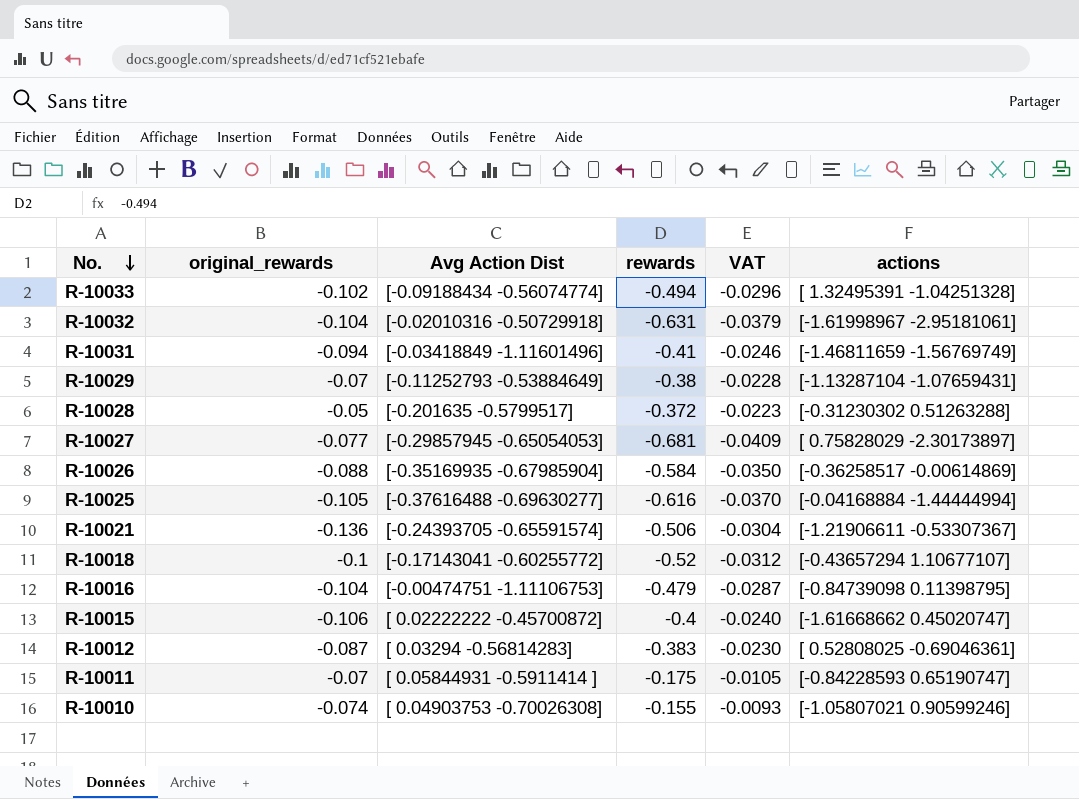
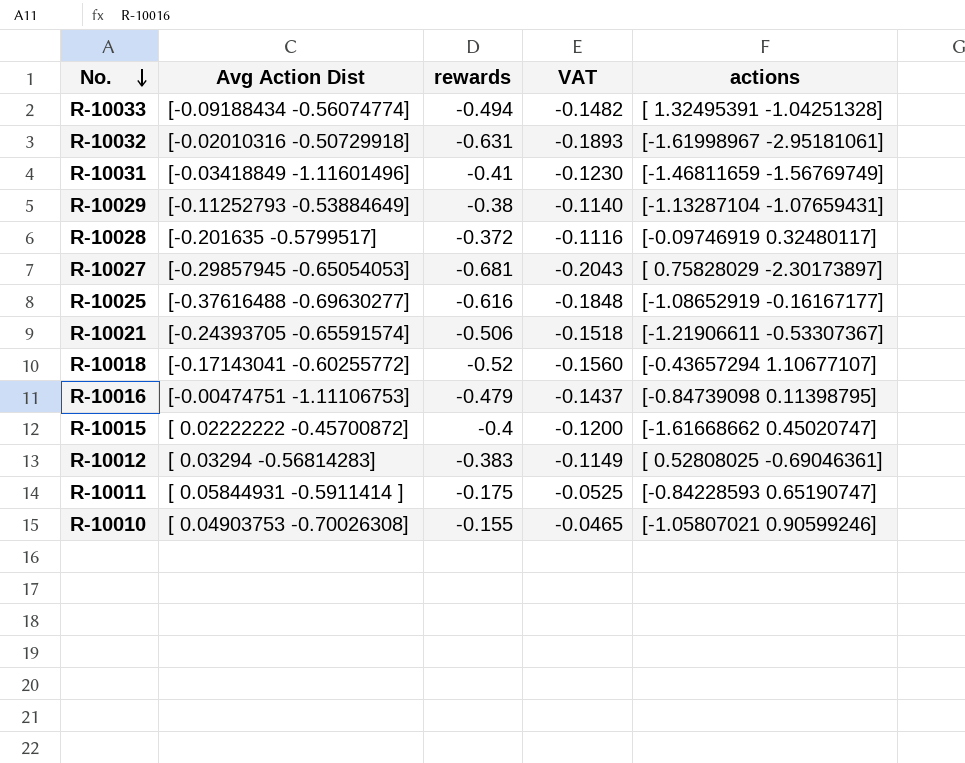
column original_rewards | position: 2 -> none
column VAT | formula: [rewards] * 0.06 -> [rewards] * 0.3
row R-10026: -0.088 | [-0.35169935 -0.67985904] | -0.584 | -0.0350 | [-0.36258517 -0.00614869] -> none
R-10028 | actions: [-0.31230302 0.51263288] -> [-0.09746919 0.32480117]
R-10025 | actions: [-0.04168884 -1.44444994] -> [-1.08652919 -0.16167177]

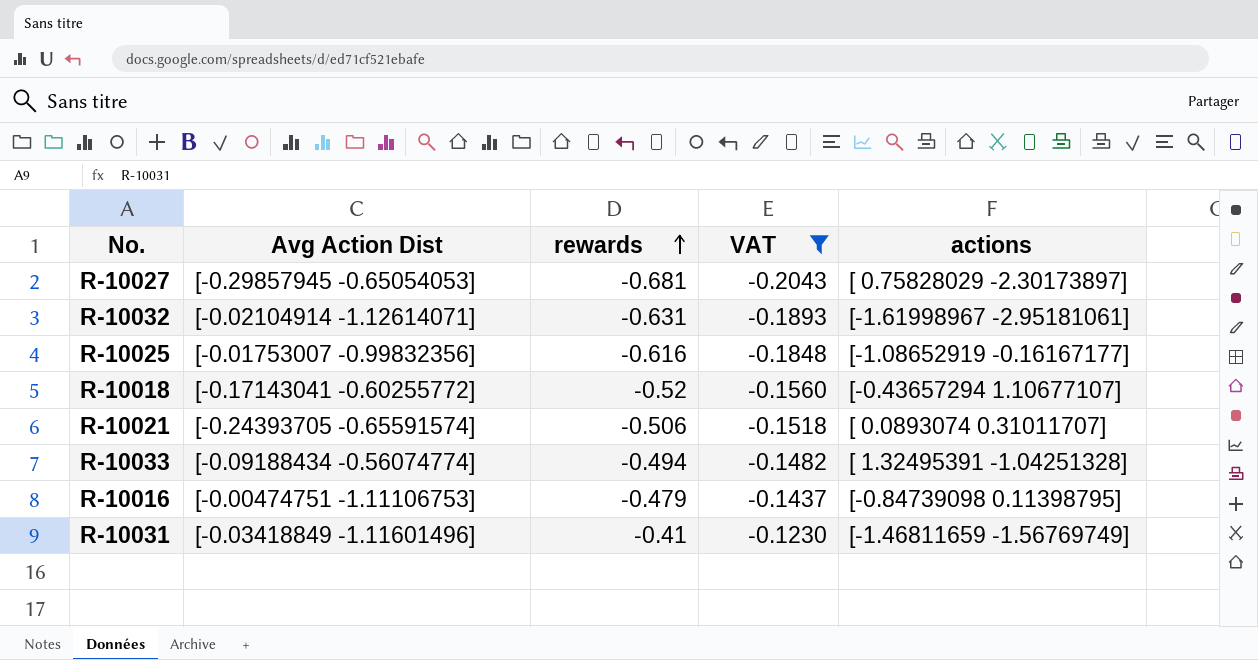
filter: none -> VAT <= -0.1230
row order: No. descending -> rewards ascending
R-10032 | Avg Action Dist: [-0.02010316 -0.50729918] -> [-0.02104914 -1.12614071]
R-10025 | Avg Action Dist: [-0.37616488 -0.69630277] -> [-0.01753007 -0.99832356]
R-10021 | actions: [-1.21906611 -0.53307367] -> [ 0.0893074 0.31011707]

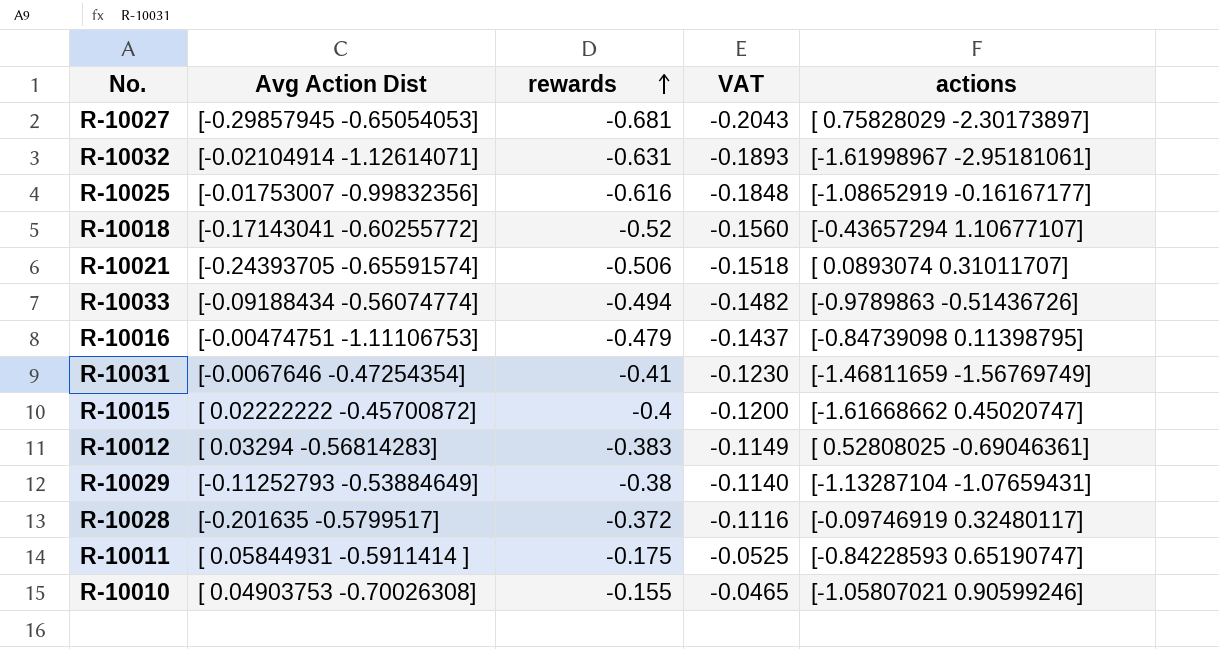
filter: VAT <= -0.1230 -> none
R-10033 | actions: [ 1.32495391 -1.04251328] -> [-0.9789863 -0.51436726]
R-10031 | Avg Action Dist: [-0.03418849 -1.11601496] -> [-0.0067646 -0.47254354]

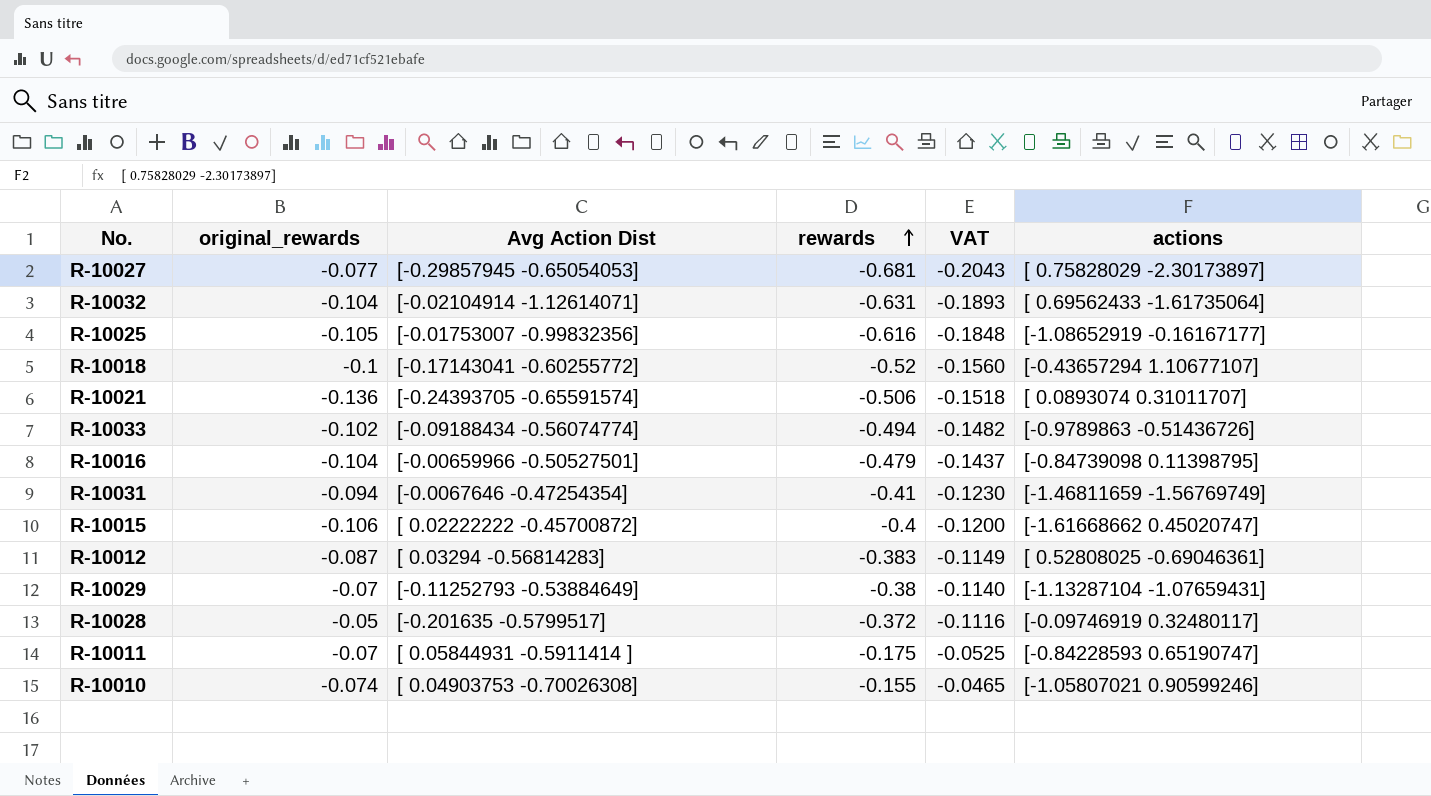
column original_rewards | position: none -> 2
R-10032 | actions: [-1.61998967 -2.95181061] -> [ 0.69562433 -1.61735064]
R-10016 | Avg Action Dist: [-0.00474751 -1.11106753] -> [-0.00659966 -0.50527501]

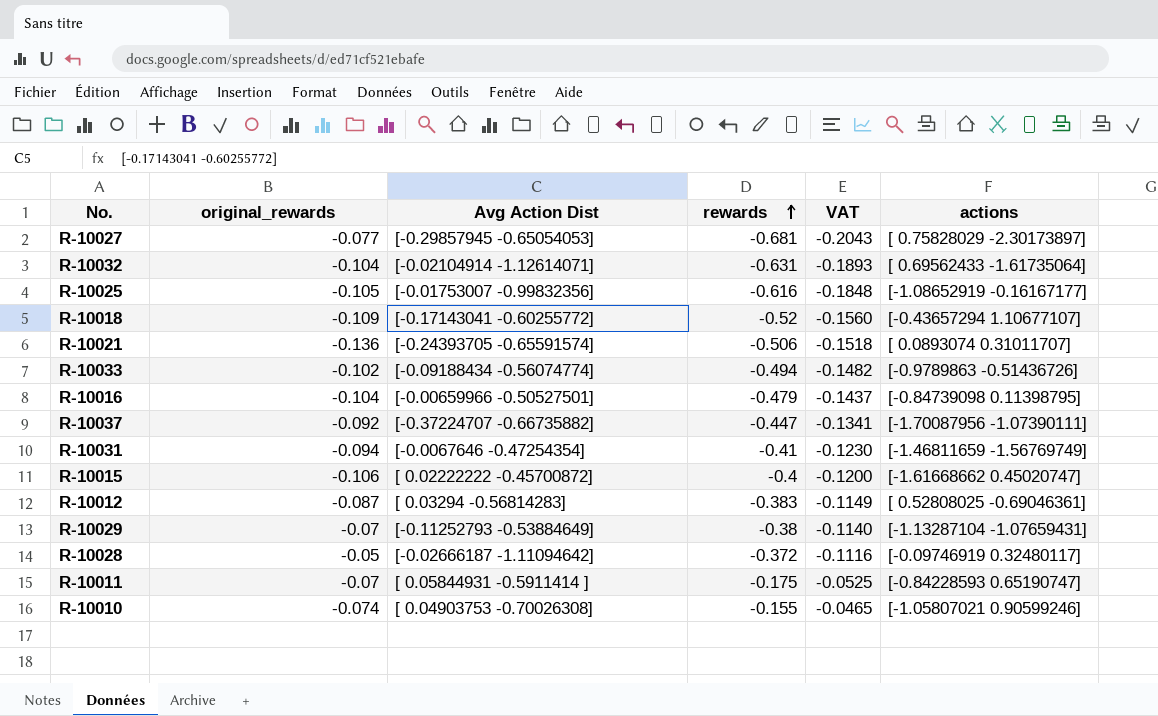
R-10018 | original_rewards: -0.1 -> -0.109
row R-10037: none -> -0.092 | [-0.37224707 -0.66735882] | -0.447 | -0.1341 | [-1.70087956 -1.07390111]
R-10028 | Avg Action Dist: [-0.201635 -0.5799517] -> [-0.02666187 -1.11094642]

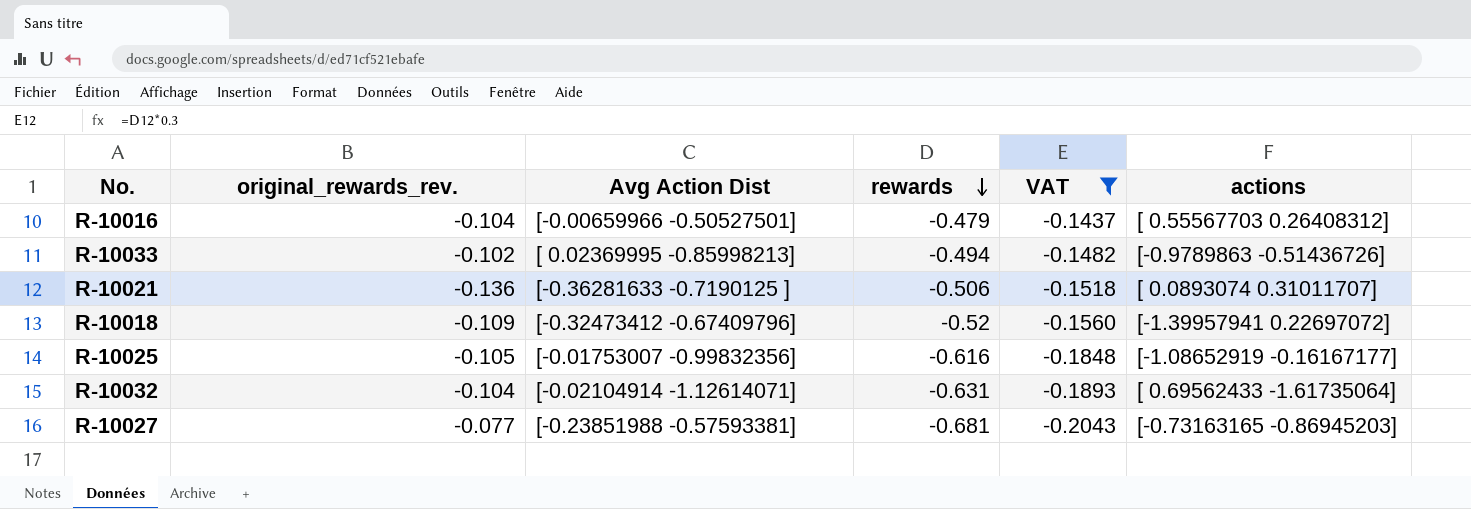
filter: none -> VAT <= -0.1437
row order: rewards ascending -> rewards descending
column name: original_rewards -> original_rewards_rev.
R-10016 | actions: [-0.84739098 0.11398795] -> [ 0.55567703 0.26408312]
R-10033 | Avg Action Dist: [-0.09188434 -0.56074774] -> [ 0.02369995 -0.85998213]
R-10021 | Avg Action Dist: [-0.24393705 -0.65591574] -> [-0.36281633 -0.7190125 ]
R-10018 | Avg Action Dist: [-0.17143041 -0.60255772] -> [-0.32473412 -0.67409796]
R-10018 | actions: [-0.43657294 1.10677107] -> [-1.39957941 0.22697072]
R-10027 | Avg Action Dist: [-0.29857945 -0.65054053] -> [-0.23851988 -0.57593381]
R-10027 | actions: [ 0.75828029 -2.30173897] -> [-0.73163165 -0.86945203]

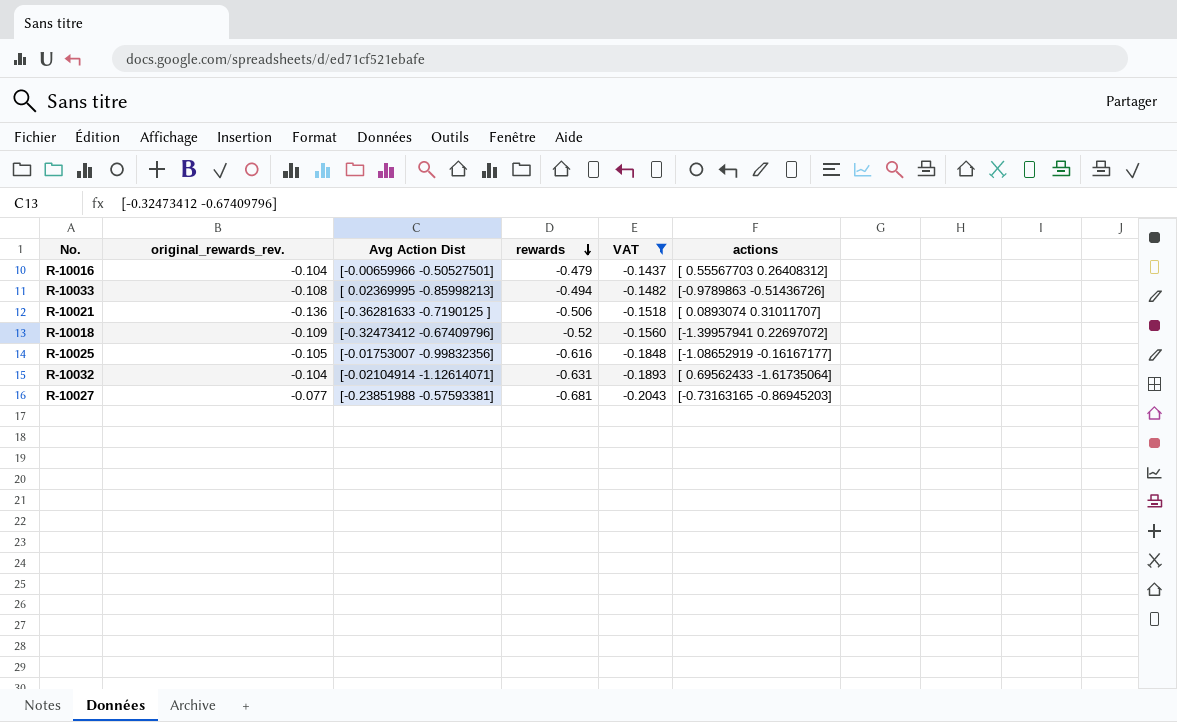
R-10033 | original_rewards_rev.: -0.102 -> -0.108

